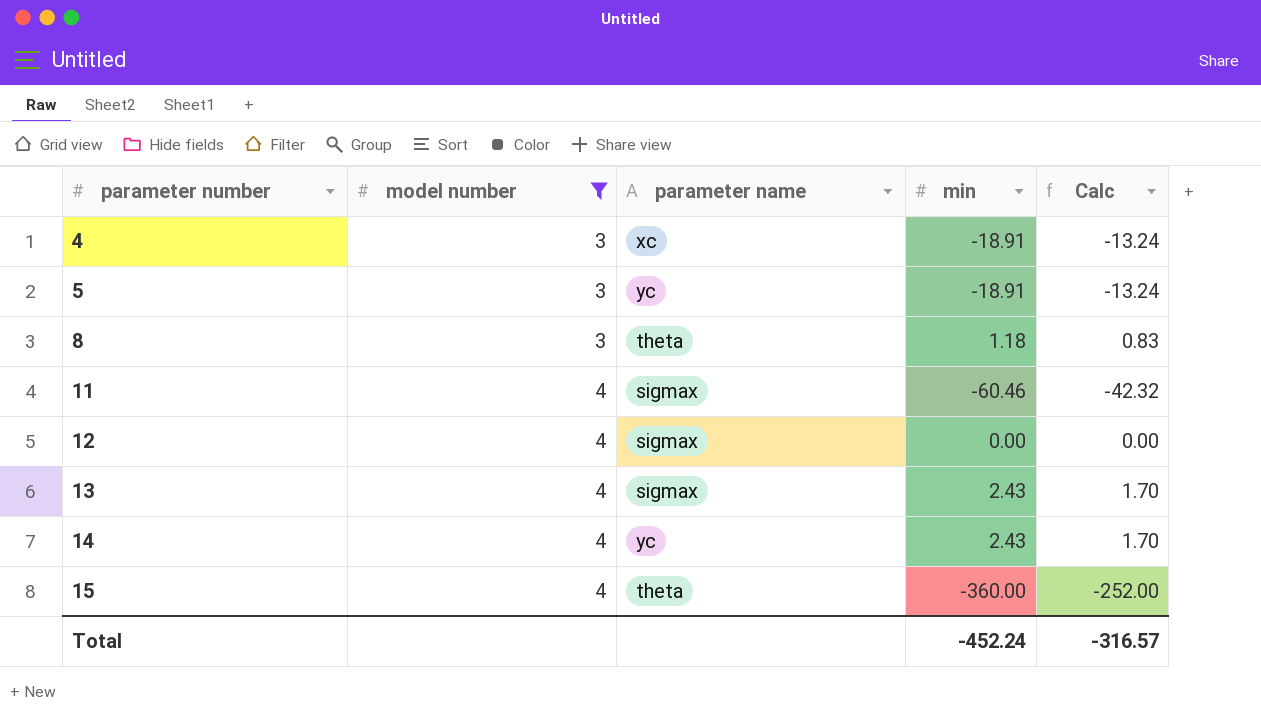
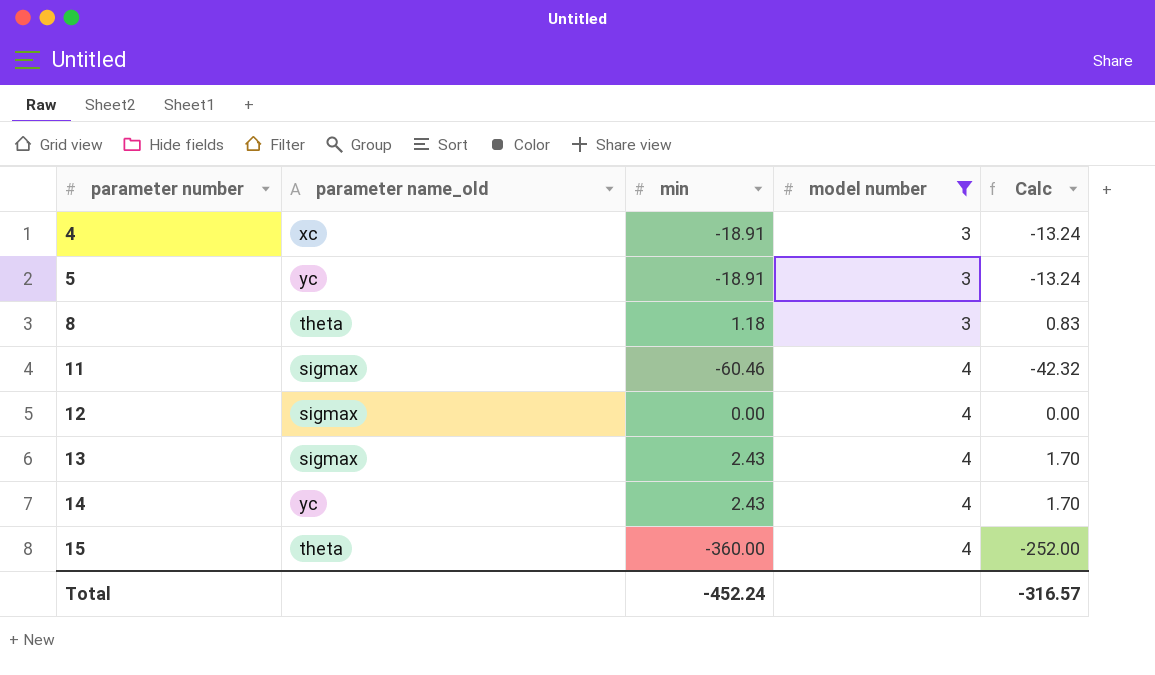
column name: parameter name -> parameter name_old
column model number | position: 2 -> 4

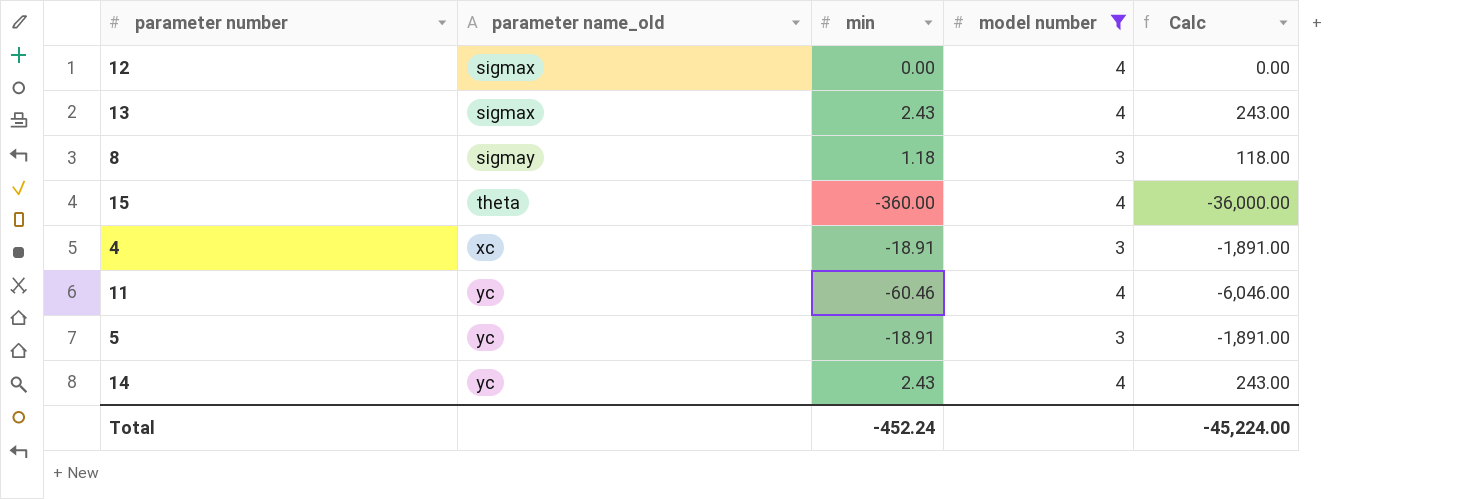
row order: parameter number ascending -> parameter name_old ascending
column Calc | formula: [min] * 0.7 -> [min] * 100
8 | parameter name_old: theta -> sigmay
11 | parameter name_old: sigmax -> yc
Total | Calc: -316.57 -> -45,224.00

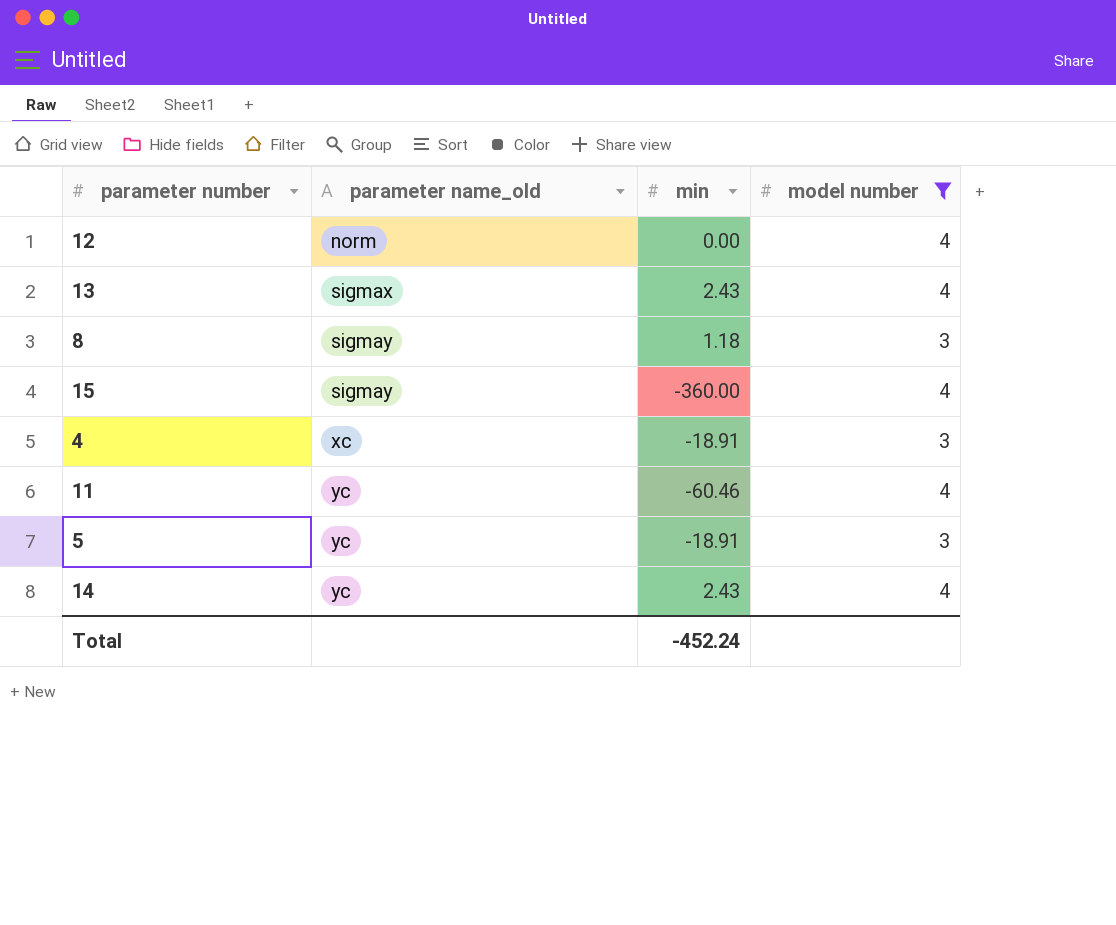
column Calc | formula: [min] * 100 -> none
12 | parameter name_old: sigmax -> norm
15 | parameter name_old: theta -> sigmay

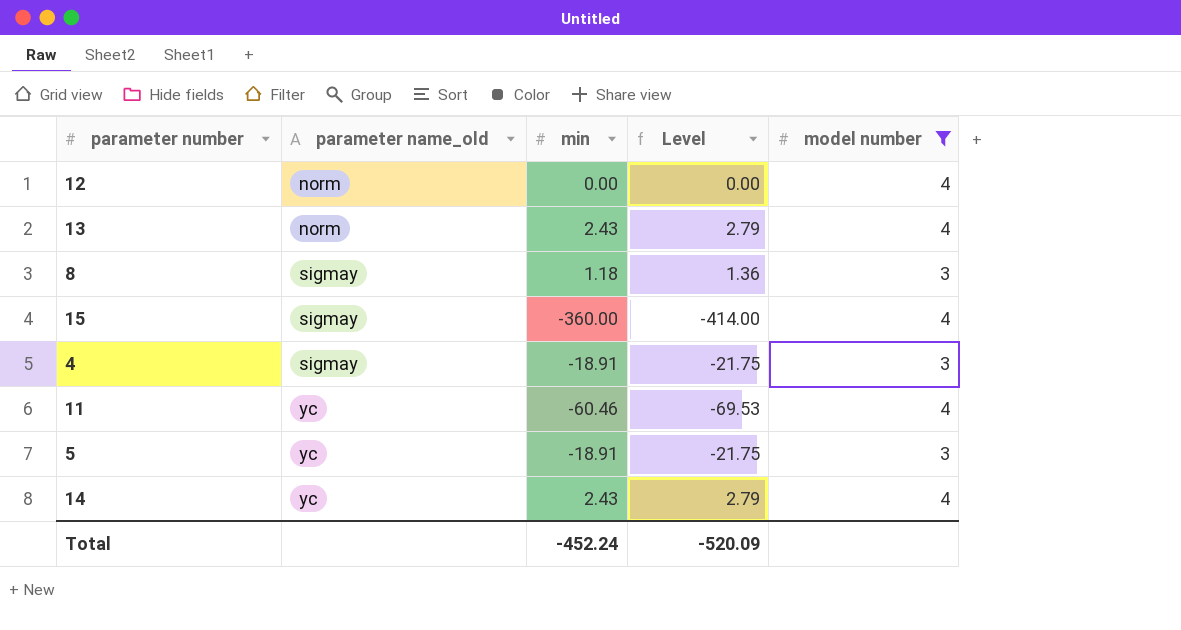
column Level | formula: none -> [min] * 1.15
13 | parameter name_old: sigmax -> norm
4 | parameter name_old: xc -> sigmay

